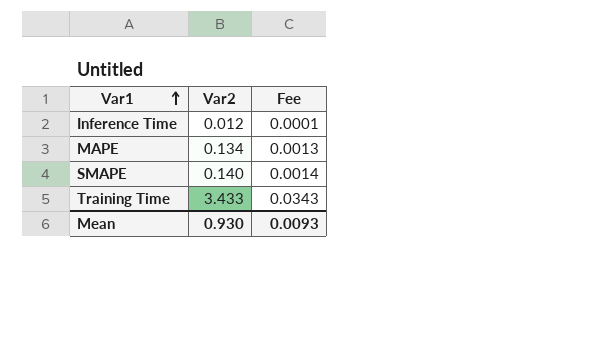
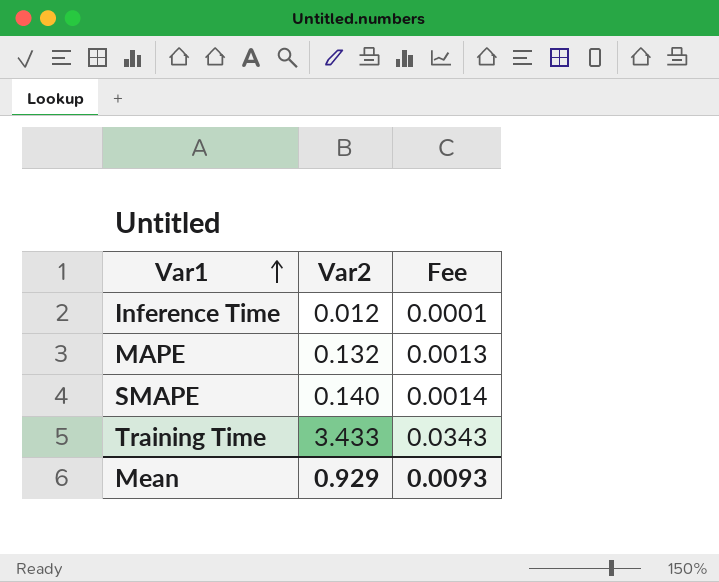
MAPE | Var2: 0.134 -> 0.132
Mean | Var2: 0.930 -> 0.929

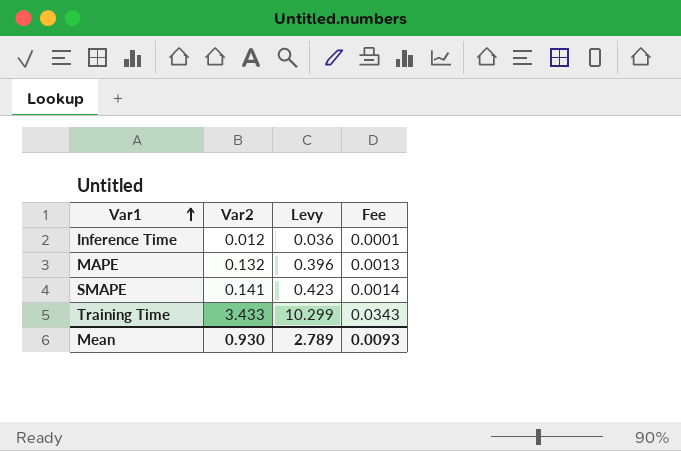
column Levy | formula: none -> [Var2] * 3
SMAPE | Var2: 0.140 -> 0.141
Mean | Var2: 0.929 -> 0.930

